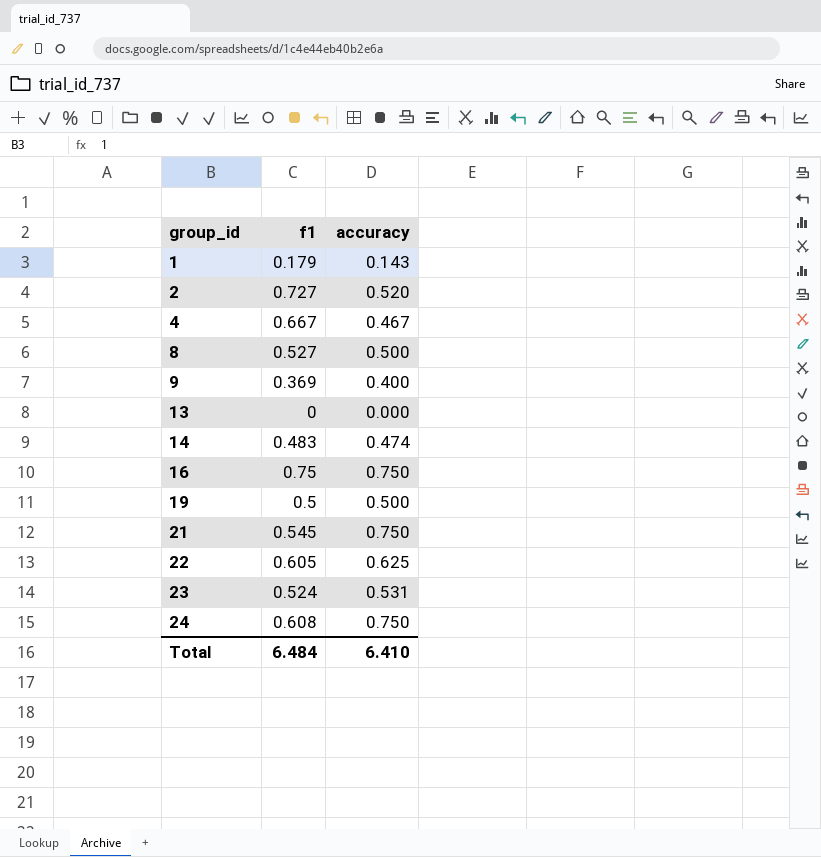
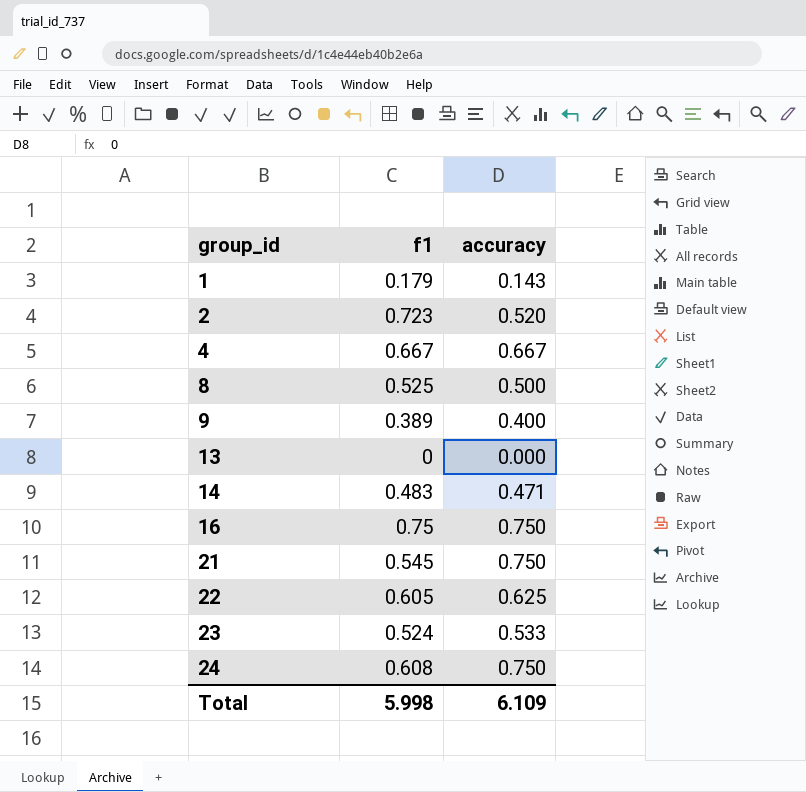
row 19: 0.5 | 0.500 -> none
2 | f1: 0.727 -> 0.723
4 | accuracy: 0.467 -> 0.667
8 | f1: 0.527 -> 0.525
9 | f1: 0.369 -> 0.389
14 | accuracy: 0.474 -> 0.471
23 | accuracy: 0.531 -> 0.533
Total | f1: 6.484 -> 5.998
Total | accuracy: 6.410 -> 6.109

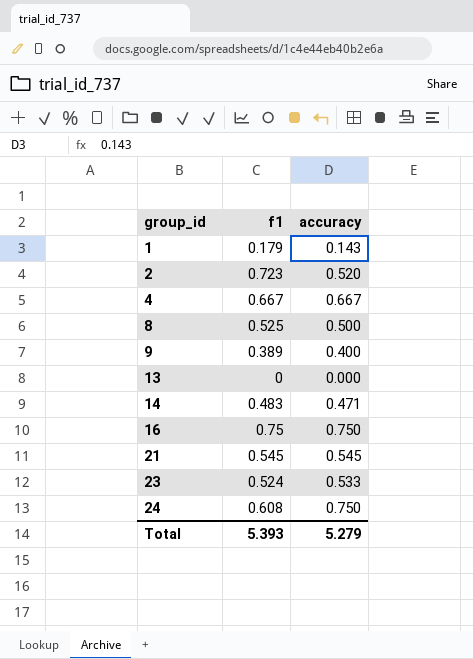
row 22: 0.605 | 0.625 -> none
21 | accuracy: 0.750 -> 0.545
Total | f1: 5.998 -> 5.393
Total | accuracy: 6.109 -> 5.279

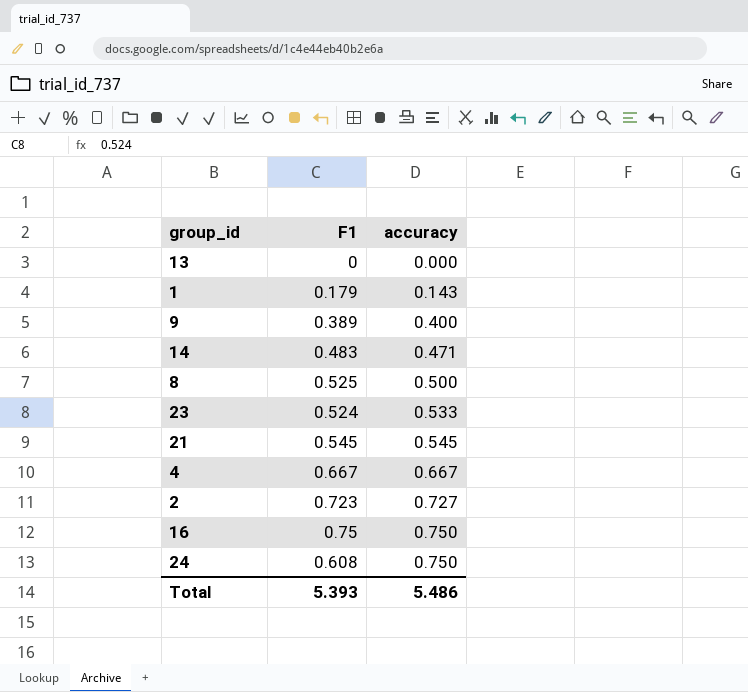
row order: group_id ascending -> accuracy ascending
column name: f1 -> F1
2 | accuracy: 0.520 -> 0.727
Total | accuracy: 5.279 -> 5.486

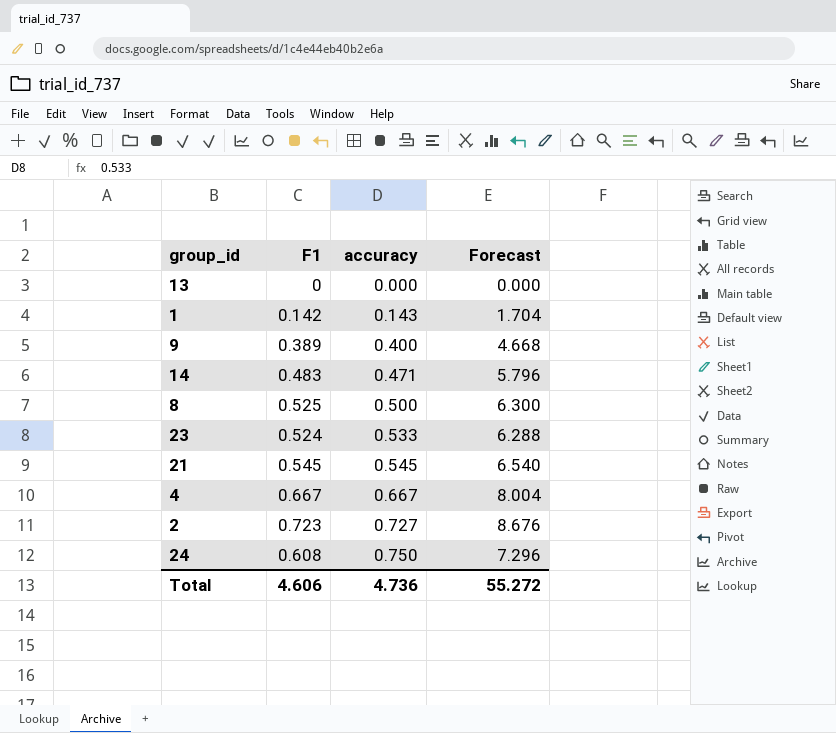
column Forecast | formula: none -> [F1] * 12
row 16: 0.75 | 0.750 -> none
1 | F1: 0.179 -> 0.142
Total | F1: 5.393 -> 4.606
Total | accuracy: 5.486 -> 4.736

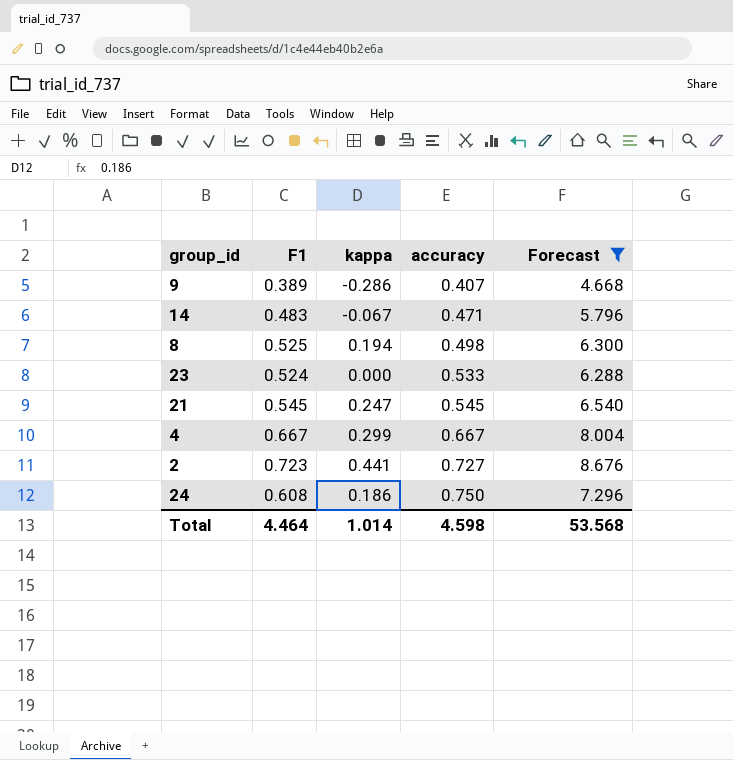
filter: none -> Forecast >= 4.668
column kappa | position: none -> 3
9 | accuracy: 0.400 -> 0.407
8 | accuracy: 0.500 -> 0.498
Total | F1: 4.606 -> 4.464
Total | accuracy: 4.736 -> 4.598
Total | Forecast: 55.272 -> 53.568

